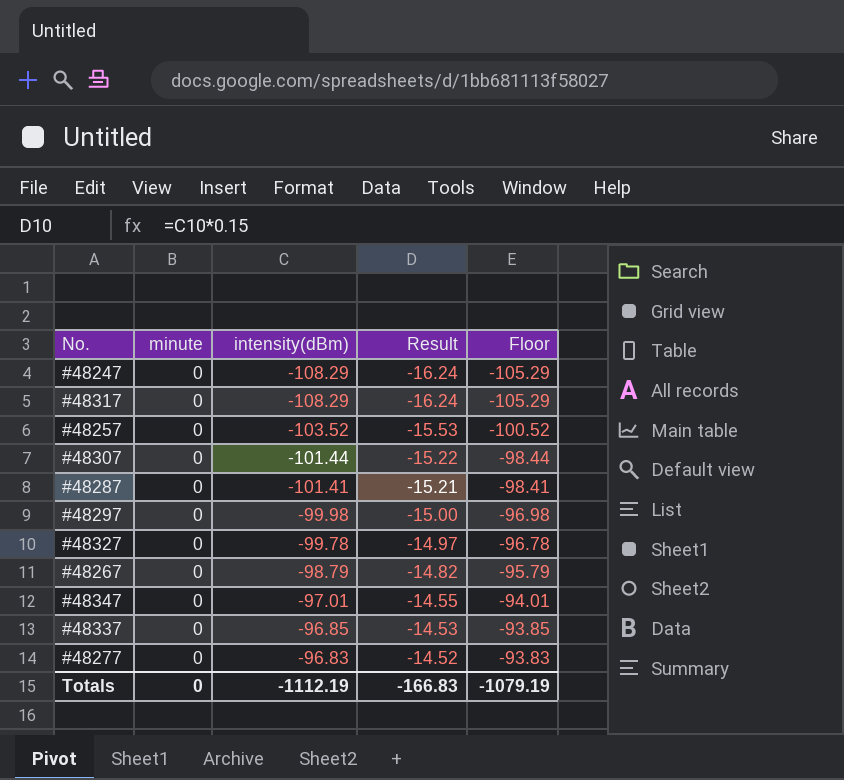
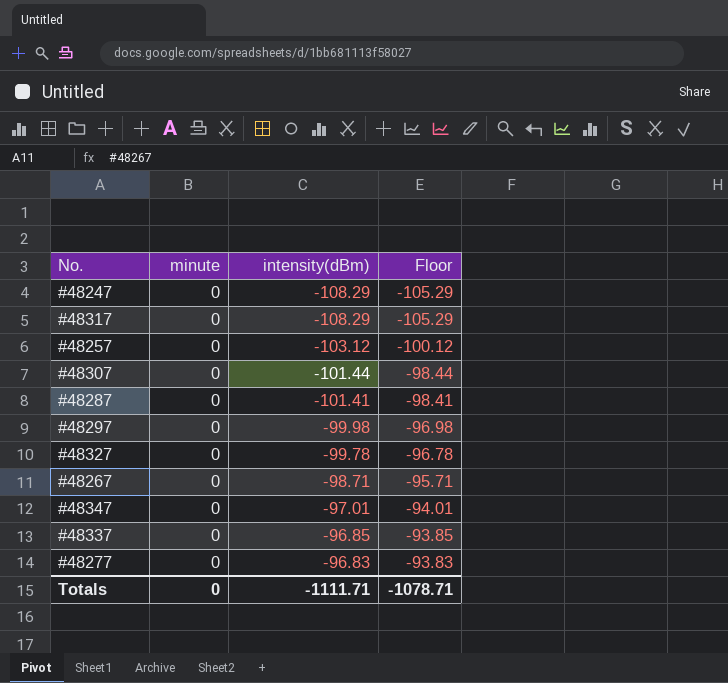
column Result | formula: [intensity(dBm)] * 0.15 -> none
#48257 | intensity(dBm): -103.52 -> -103.12
#48257 | Floor: -100.52 -> -100.12
#48267 | intensity(dBm): -98.79 -> -98.71
#48267 | Floor: -95.79 -> -95.71
Totals | intensity(dBm): -1112.19 -> -1111.71
Totals | Floor: -1079.19 -> -1078.71

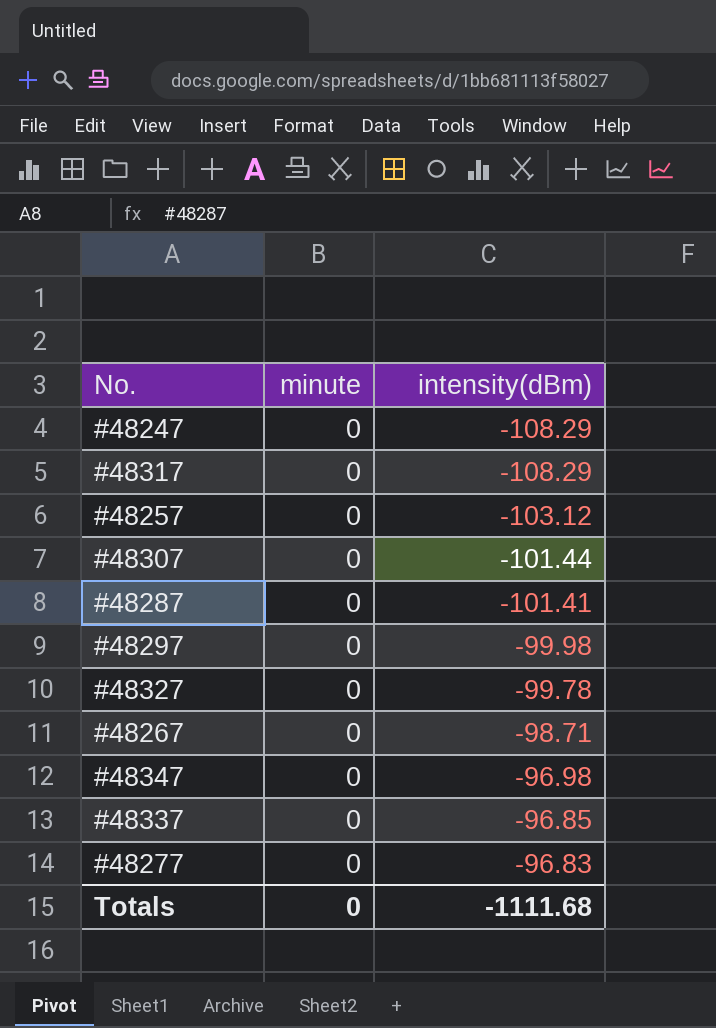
column Floor | formula: [intensity(dBm)] + 3 -> none
#48347 | intensity(dBm): -97.01 -> -96.98
Totals | intensity(dBm): -1111.71 -> -1111.68

